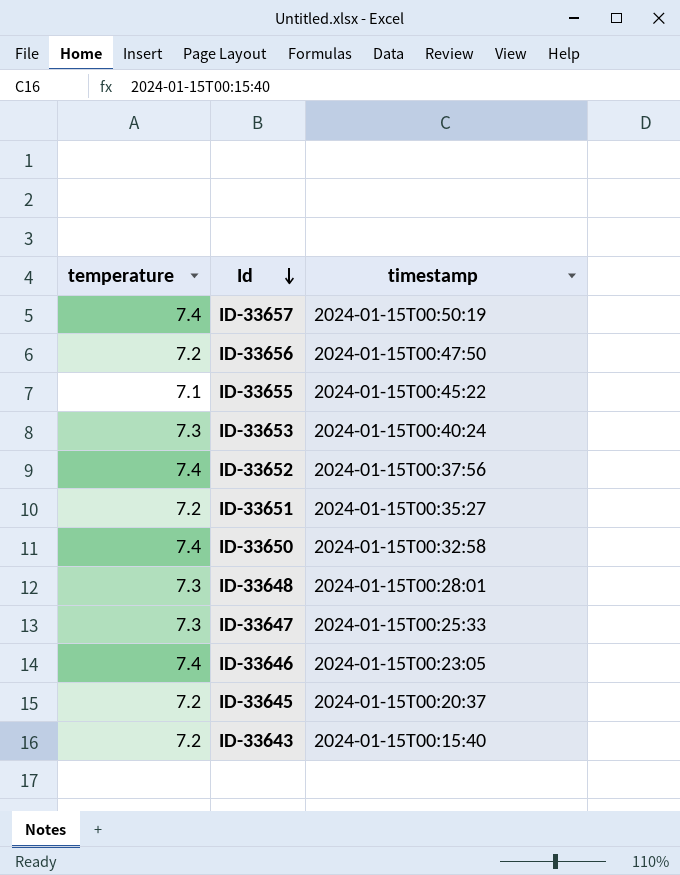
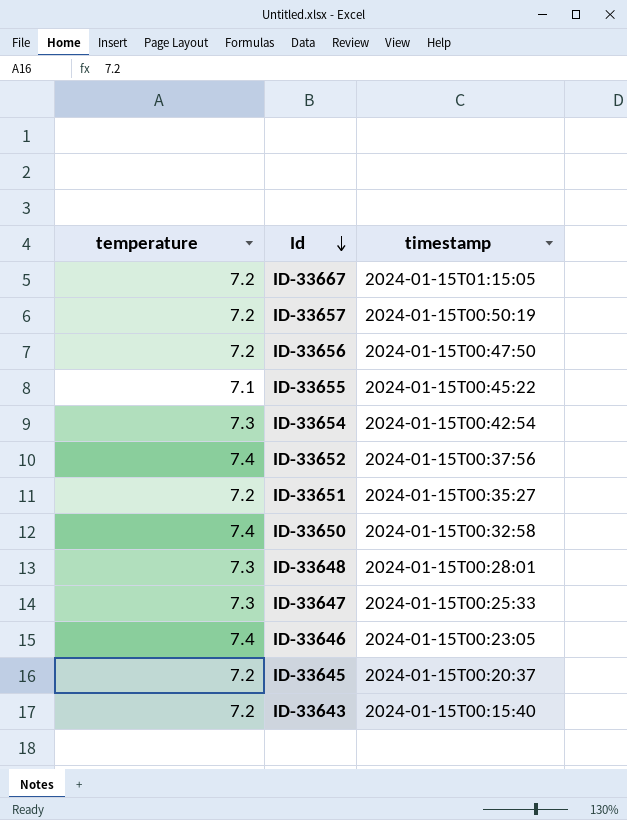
row ID-33653: 7.3 | 2024-01-15T00:40:24 -> none
row ID-33667: none -> 7.2 | 2024-01-15T01:15:05
ID-33657 | temperature: 7.4 -> 7.2
row ID-33654: none -> 7.3 | 2024-01-15T00:42:54

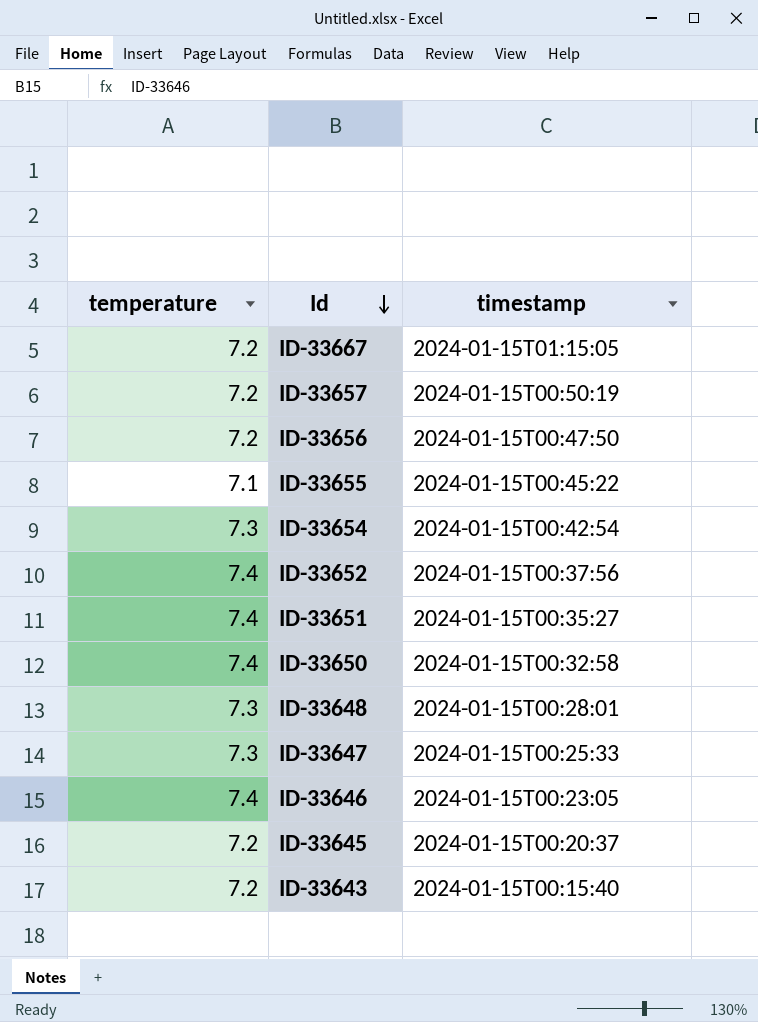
ID-33651 | temperature: 7.2 -> 7.4

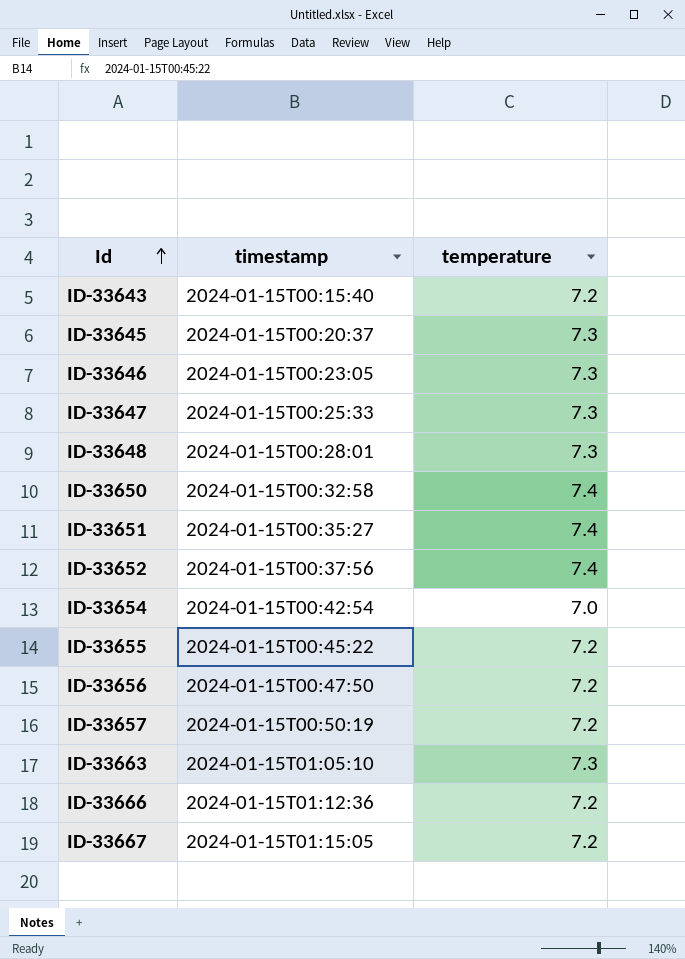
row order: Id descending -> Id ascending
column temperature | position: 1 -> 3
ID-33645 | temperature: 7.2 -> 7.3
ID-33646 | temperature: 7.4 -> 7.3
ID-33654 | temperature: 7.3 -> 7.0
ID-33655 | temperature: 7.1 -> 7.2
row ID-33663: none -> 2024-01-15T01:05:10 | 7.3
row ID-33666: none -> 2024-01-15T01:12:36 | 7.2

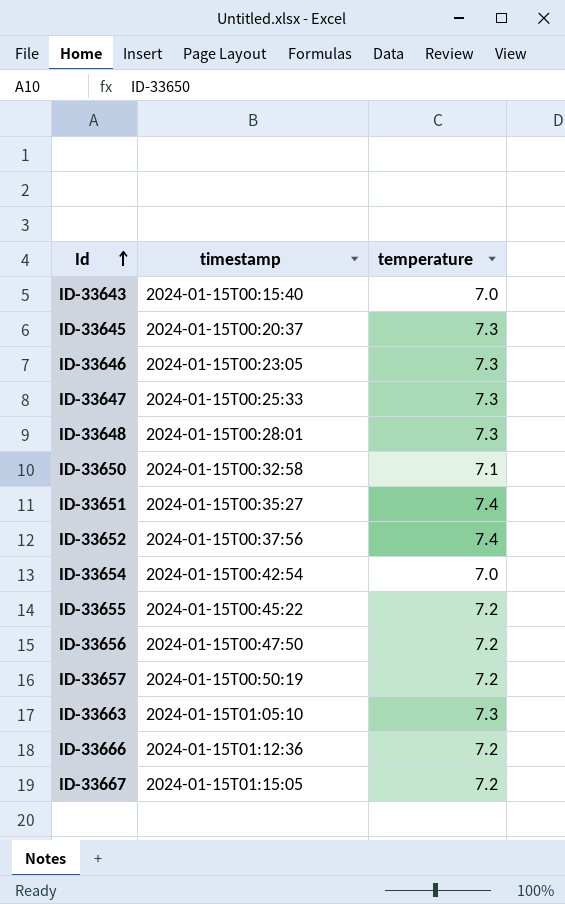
ID-33643 | temperature: 7.2 -> 7.0
ID-33650 | temperature: 7.4 -> 7.1

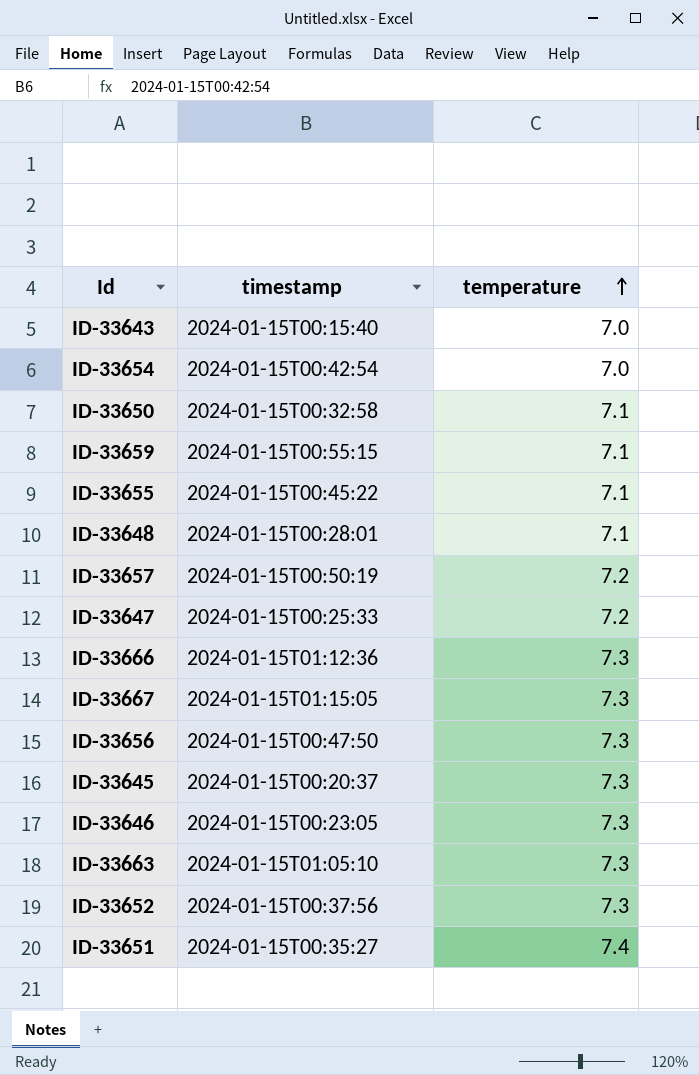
row order: Id ascending -> temperature ascending
row ID-33659: none -> 2024-01-15T00:55:15 | 7.1
ID-33655 | temperature: 7.2 -> 7.1
ID-33648 | temperature: 7.3 -> 7.1
ID-33647 | temperature: 7.3 -> 7.2
ID-33666 | temperature: 7.2 -> 7.3
ID-33667 | temperature: 7.2 -> 7.3
ID-33656 | temperature: 7.2 -> 7.3
ID-33652 | temperature: 7.4 -> 7.3

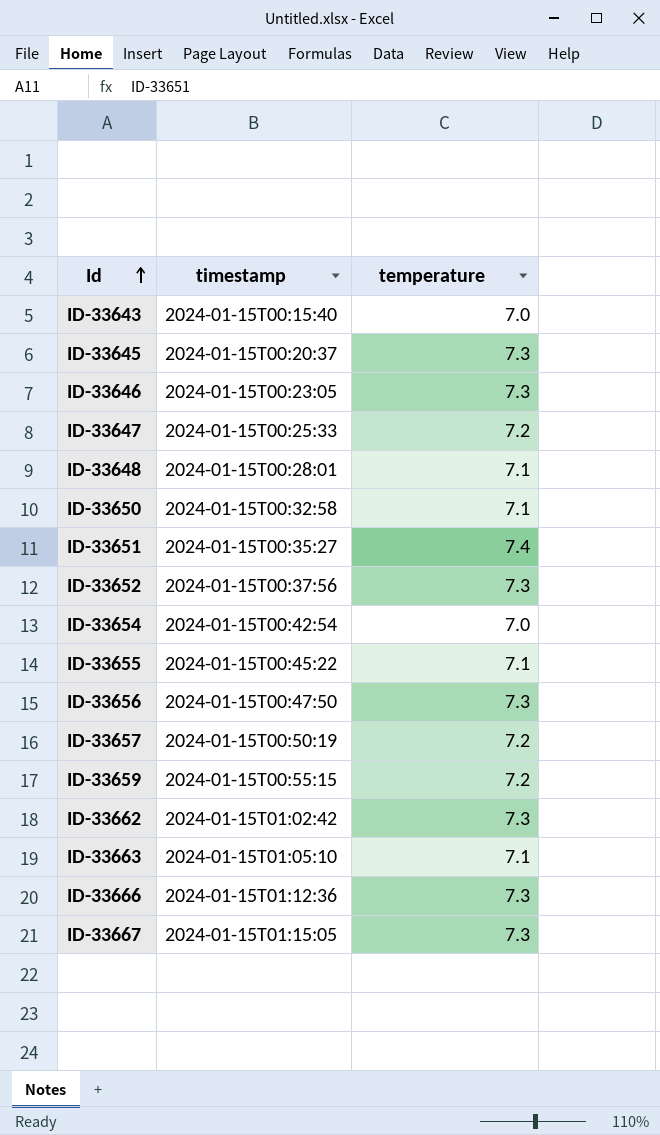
row order: temperature ascending -> Id ascending
ID-33659 | temperature: 7.1 -> 7.2
row ID-33662: none -> 2024-01-15T01:02:42 | 7.3
ID-33663 | temperature: 7.3 -> 7.1

